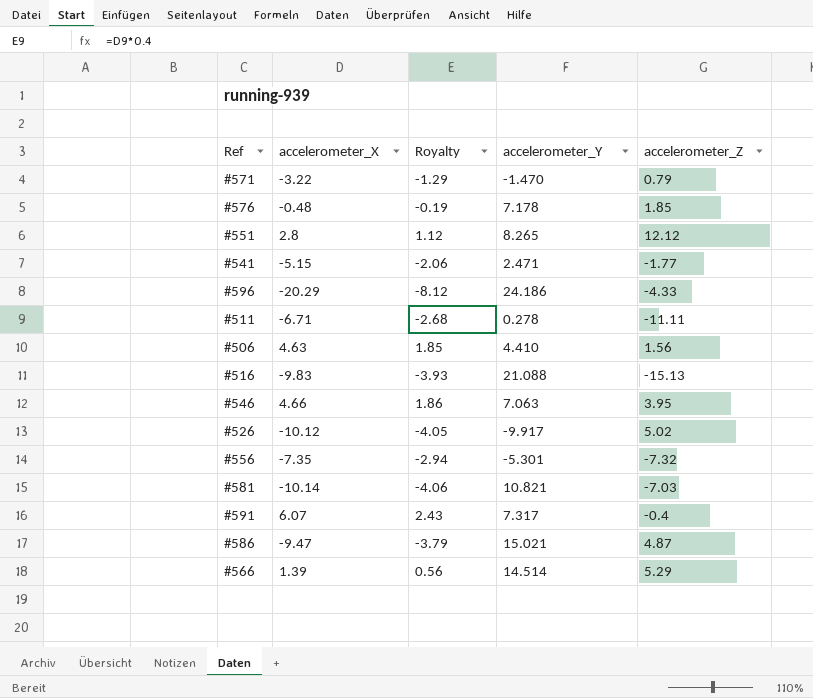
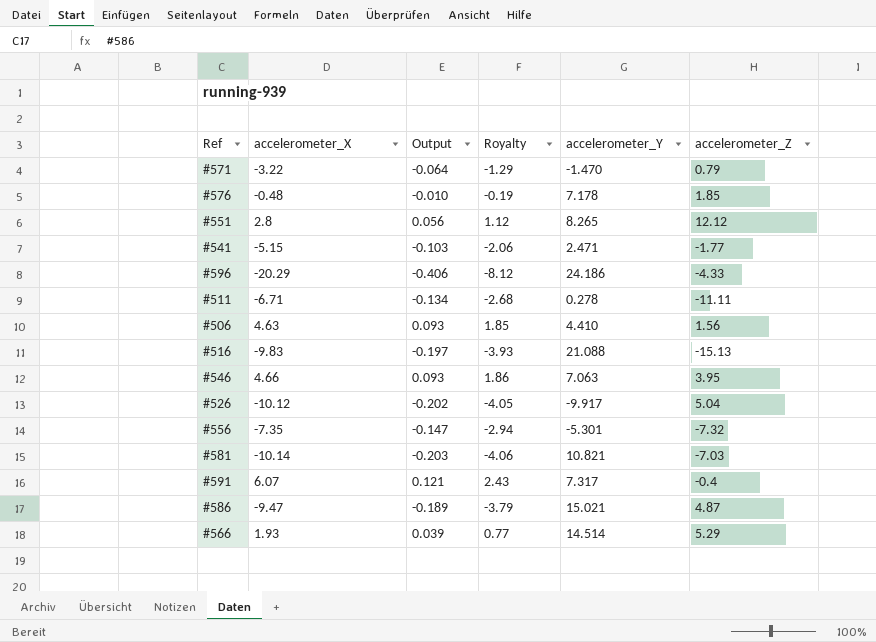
column Output | formula: none -> [accelerometer_X] * 0.02
#526 | accelerometer_Z: 5.02 -> 5.04
#566 | accelerometer_X: 1.39 -> 1.93
#566 | Royalty: 0.56 -> 0.77

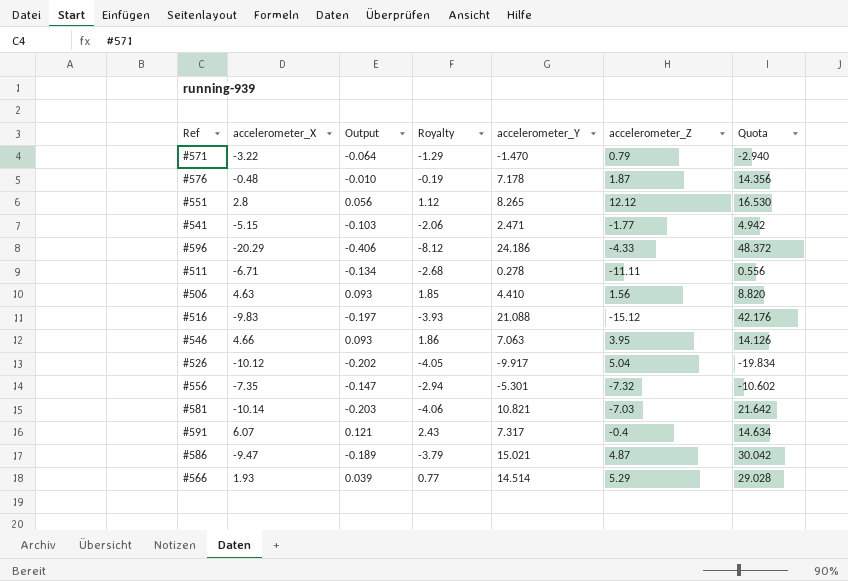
column Quota | formula: none -> [accelerometer_Y] * 2
#576 | accelerometer_Z: 1.85 -> 1.87
#516 | accelerometer_Z: -15.13 -> -15.12

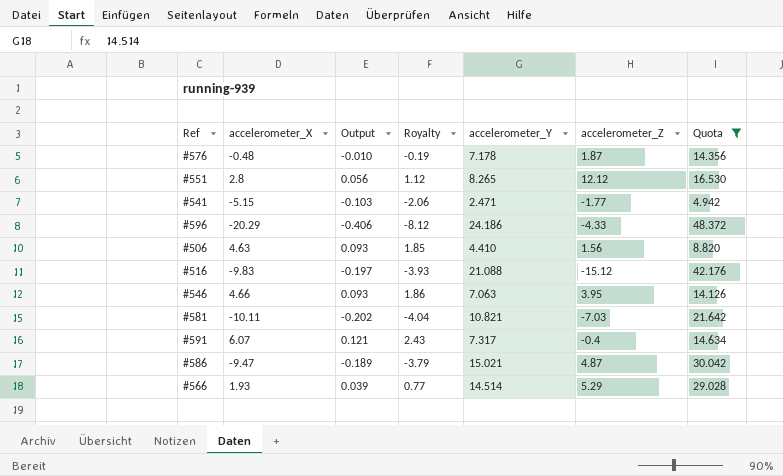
filter: none -> Quota >= 4.942
#581 | accelerometer_X: -10.14 -> -10.11
#581 | Output: -0.203 -> -0.202
#581 | Royalty: -4.06 -> -4.04

